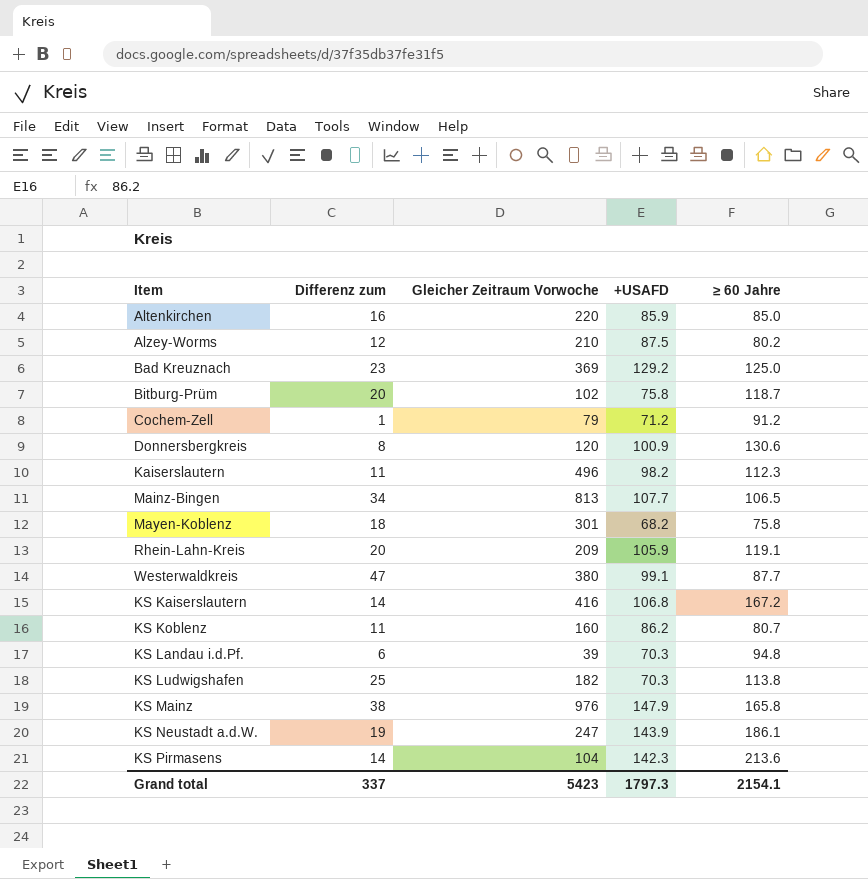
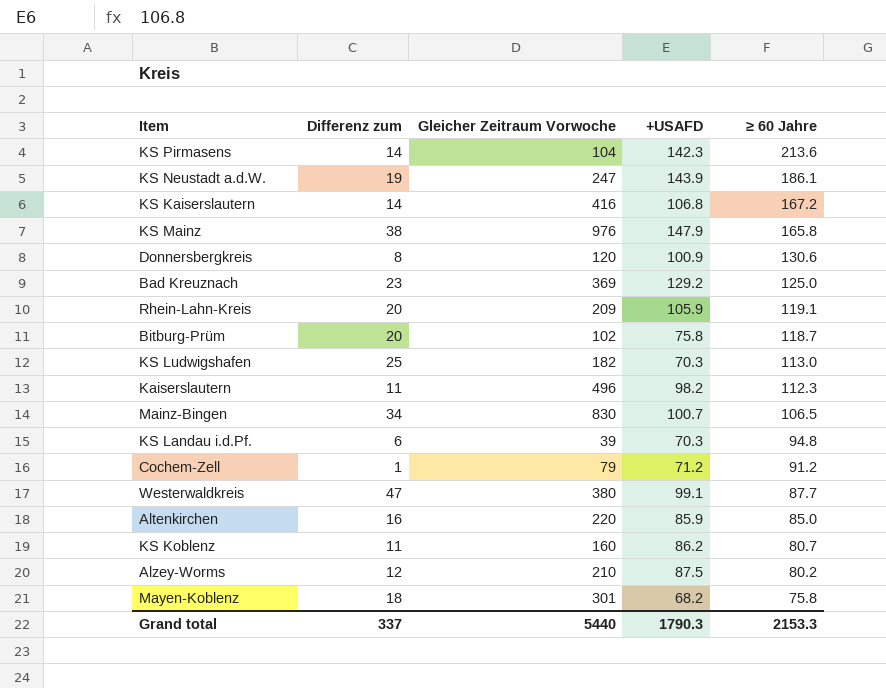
row order: none -> ≥ 60 Jahre descending
KS Ludwigshafen | ≥ 60 Jahre: 113.8 -> 113.0
Mainz-Bingen | Gleicher Zeitraum Vorwoche: 813 -> 830
Mainz-Bingen | +USAFD: 107.7 -> 100.7
Grand total | Gleicher Zeitraum Vorwoche: 5423 -> 5440
Grand total | +USAFD: 1797.3 -> 1790.3
Grand total | ≥ 60 Jahre: 2154.1 -> 2153.3

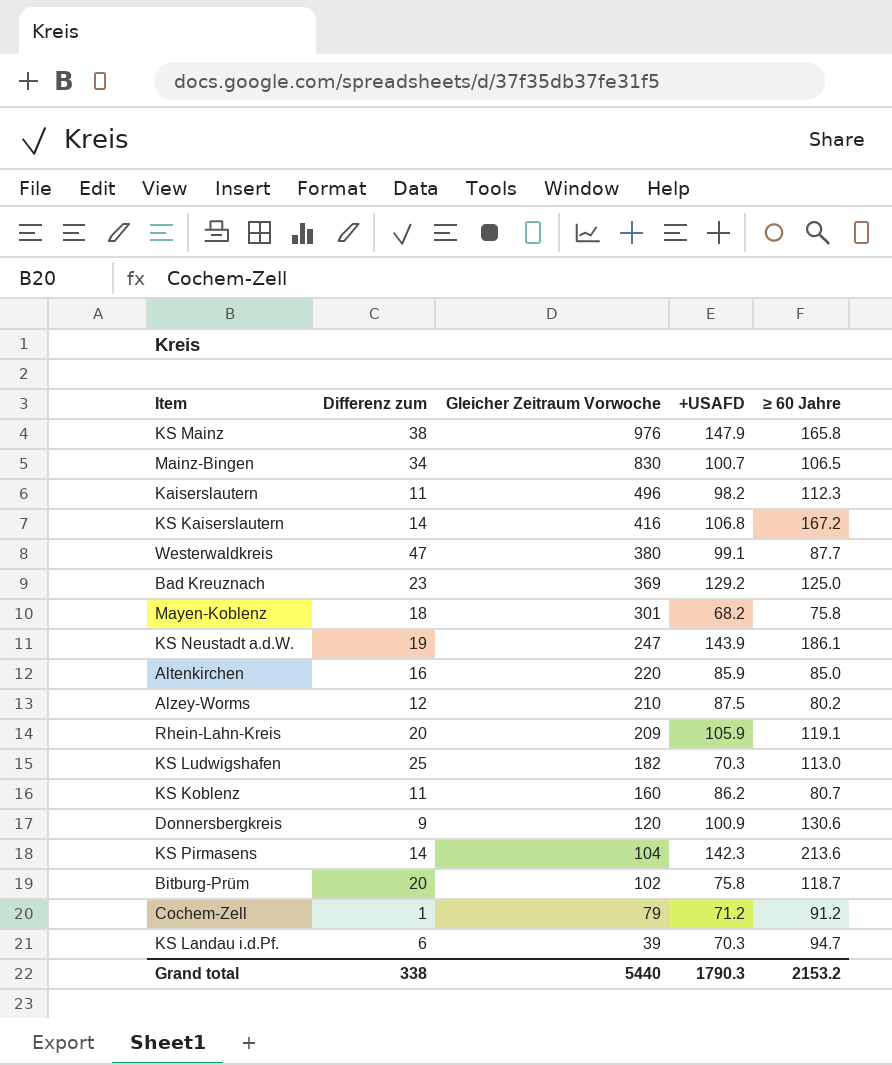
row order: ≥ 60 Jahre descending -> Gleicher Zeitraum Vorwoche descending
Donnersbergkreis | Differenz zum: 8 -> 9
KS Landau i.d.Pf. | ≥ 60 Jahre: 94.8 -> 94.7
Grand total | Differenz zum: 337 -> 338
Grand total | ≥ 60 Jahre: 2153.3 -> 2153.2

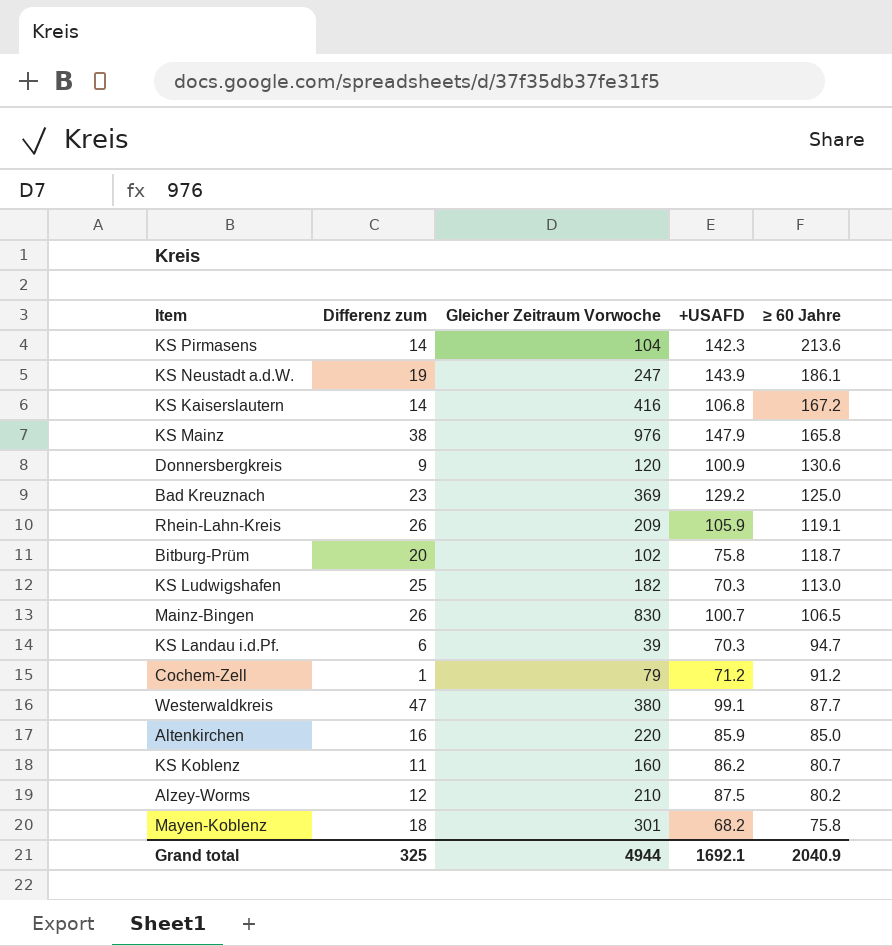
row order: Gleicher Zeitraum Vorwoche descending -> ≥ 60 Jahre descending
row Kaiserslautern: 11 | 496 | 98.2 | 112.3 -> none
Rhein-Lahn-Kreis | Differenz zum: 20 -> 26
Mainz-Bingen | Differenz zum: 34 -> 26
Grand total | Differenz zum: 338 -> 325
Grand total | Gleicher Zeitraum Vorwoche: 5440 -> 4944
Grand total | +USAFD: 1790.3 -> 1692.1
Grand total | ≥ 60 Jahre: 2153.2 -> 2040.9

